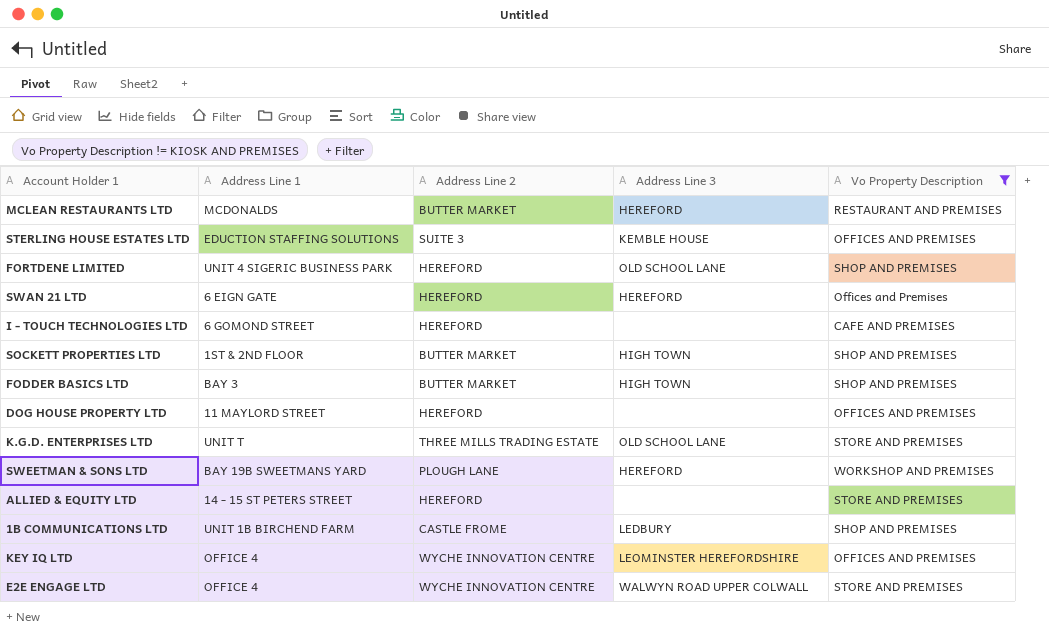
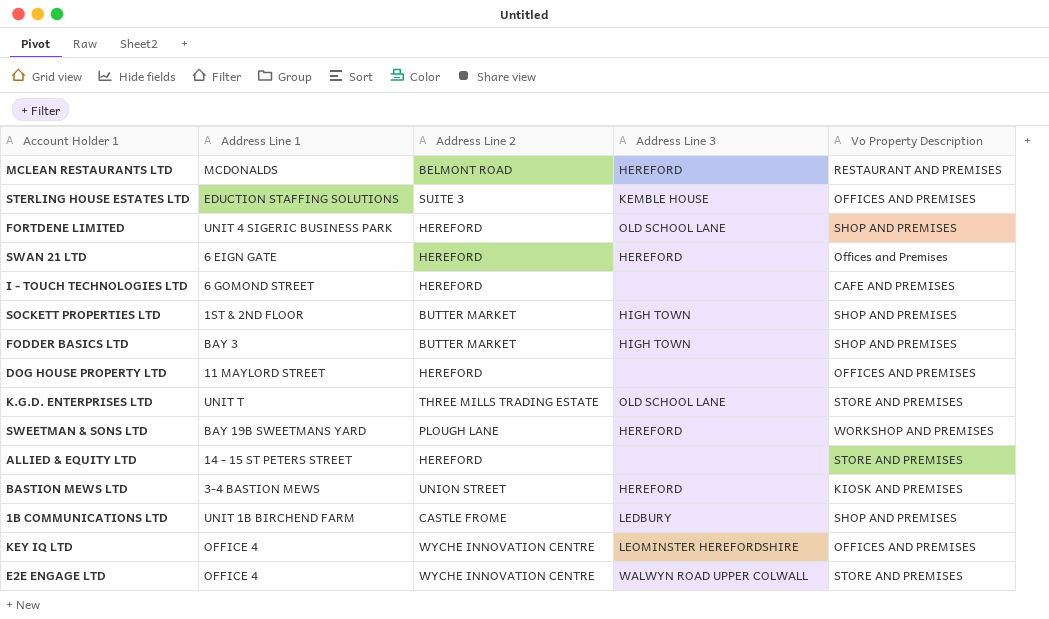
filter: Vo Property Description != KIOSK AND PREMISES -> none
MCLEAN RESTAURANTS LTD | Address Line 2: BUTTER MARKET -> BELMONT ROAD

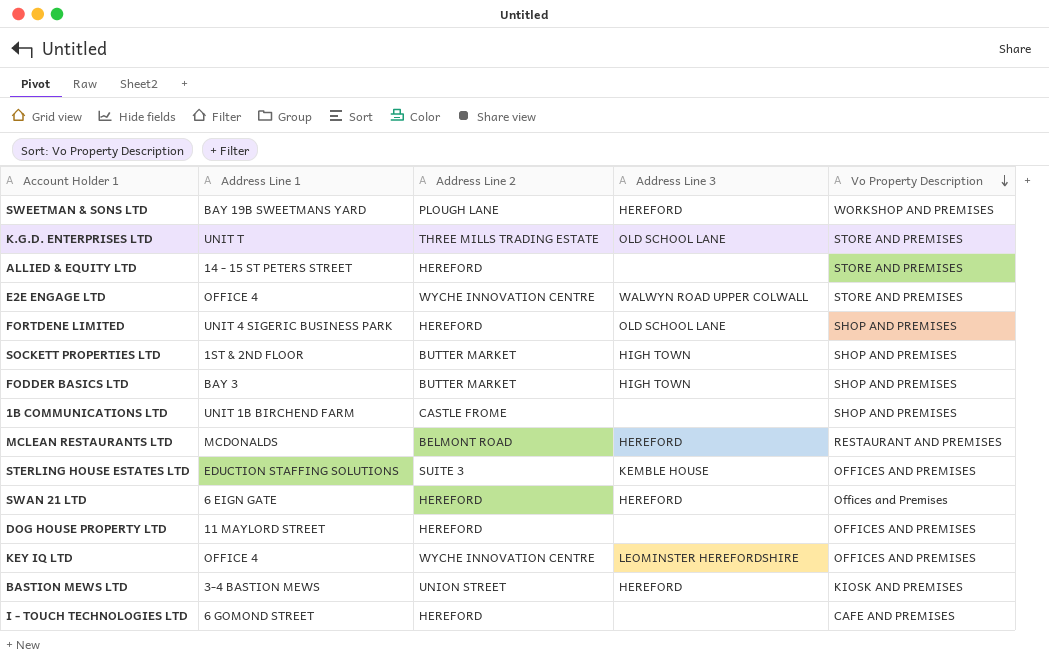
row order: none -> Vo Property Description descending
1B COMMUNICATIONS LTD | Address Line 3: LEDBURY -> none

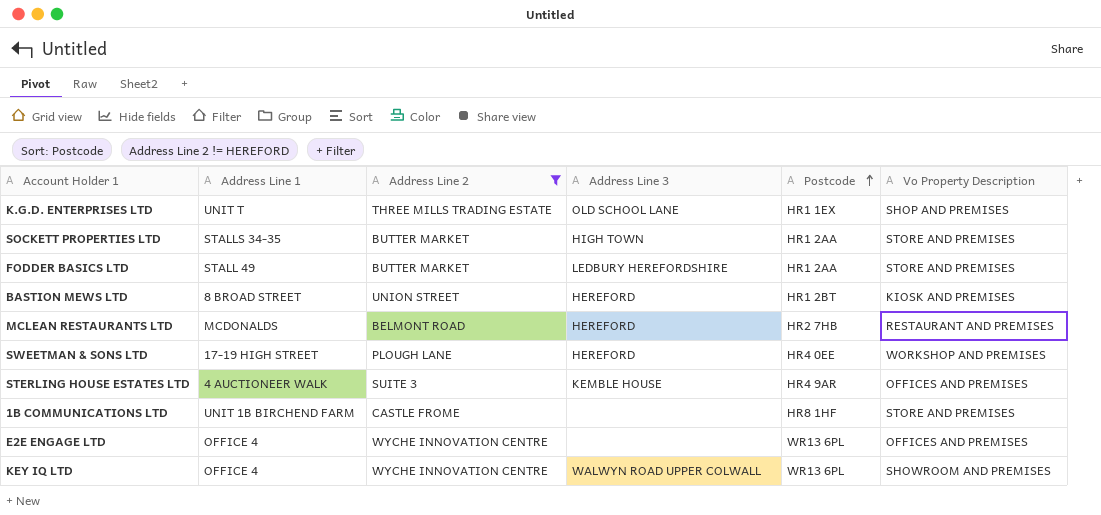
filter: none -> Address Line 2 != HEREFORD
row order: Vo Property Description descending -> Postcode ascending
column Postcode | position: none -> 5
K.G.D. ENTERPRISES LTD | Vo Property Description: STORE AND PREMISES -> SHOP AND PREMISES
SOCKETT PROPERTIES LTD | Address Line 1: 1ST & 2ND FLOOR -> STALLS 34-35
SOCKETT PROPERTIES LTD | Vo Property Description: SHOP AND PREMISES -> STORE AND PREMISES
FODDER BASICS LTD | Address Line 1: BAY 3 -> STALL 49
FODDER BASICS LTD | Address Line 3: HIGH TOWN -> LEDBURY HEREFORDSHIRE
FODDER BASICS LTD | Vo Property Description: SHOP AND PREMISES -> STORE AND PREMISES
BASTION MEWS LTD | Address Line 1: 3-4 BASTION MEWS -> 8 BROAD STREET
SWEETMAN & SONS LTD | Address Line 1: BAY 19B SWEETMANS YARD -> 17-19 HIGH STREET
STERLING HOUSE ESTATES LTD | Address Line 1: EDUCTION STAFFING SOLUTIONS -> 4 AUCTIONEER WALK
1B COMMUNICATIONS LTD | Vo Property Description: SHOP AND PREMISES -> STORE AND PREMISES
E2E ENGAGE LTD | Address Line 3: WALWYN ROAD UPPER COLWALL -> none
E2E ENGAGE LTD | Vo Property Description: STORE AND PREMISES -> OFFICES AND PREMISES
KEY IQ LTD | Address Line 3: LEOMINSTER HEREFORDSHIRE -> WALWYN ROAD UPPER COLWALL
KEY IQ LTD | Vo Property Description: OFFICES AND PREMISES -> SHOWROOM AND PREMISES

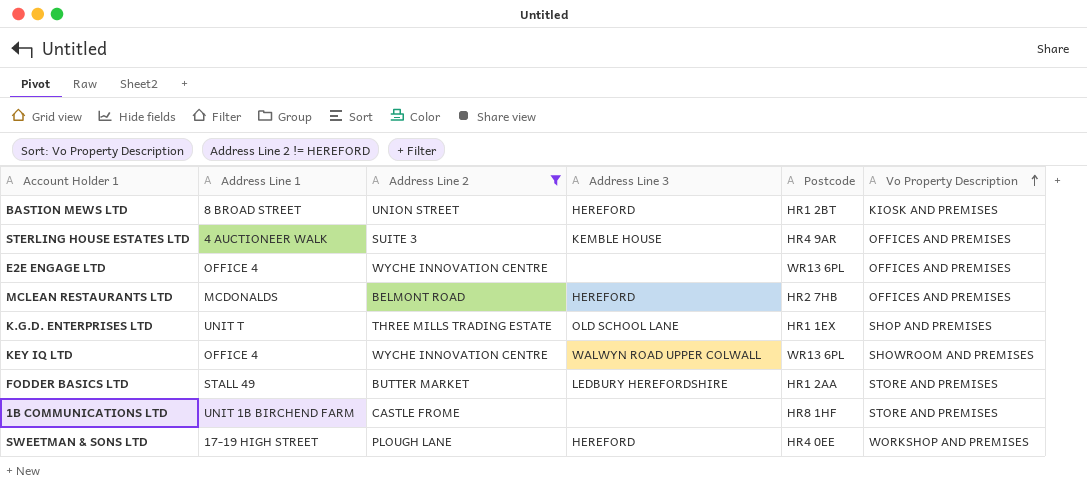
row order: Postcode ascending -> Vo Property Description ascending
row SOCKETT PROPERTIES LTD: STALLS 34-35 | BUTTER MARKET | HIGH TOWN | HR1 2AA | STORE AND PREMISES -> none
MCLEAN RESTAURANTS LTD | Vo Property Description: RESTAURANT AND PREMISES -> OFFICES AND PREMISES

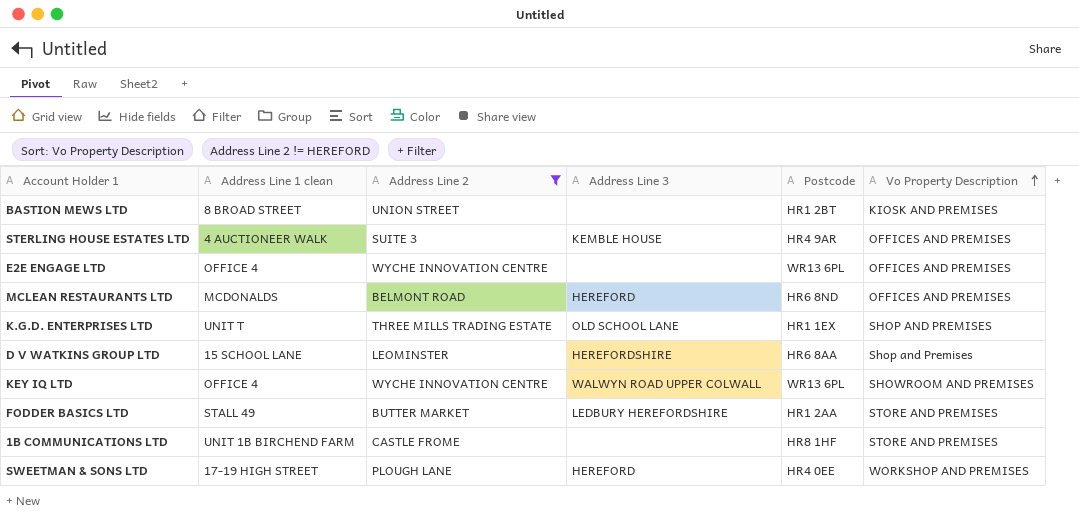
column name: Address Line 1 -> Address Line 1 clean
BASTION MEWS LTD | Address Line 3: HEREFORD -> none
MCLEAN RESTAURANTS LTD | Postcode: HR2 7HB -> HR6 8ND
row D V WATKINS GROUP LTD: none -> 15 SCHOOL LANE | LEOMINSTER | HEREFORDSHIRE | HR6 8AA | Shop and Premises

